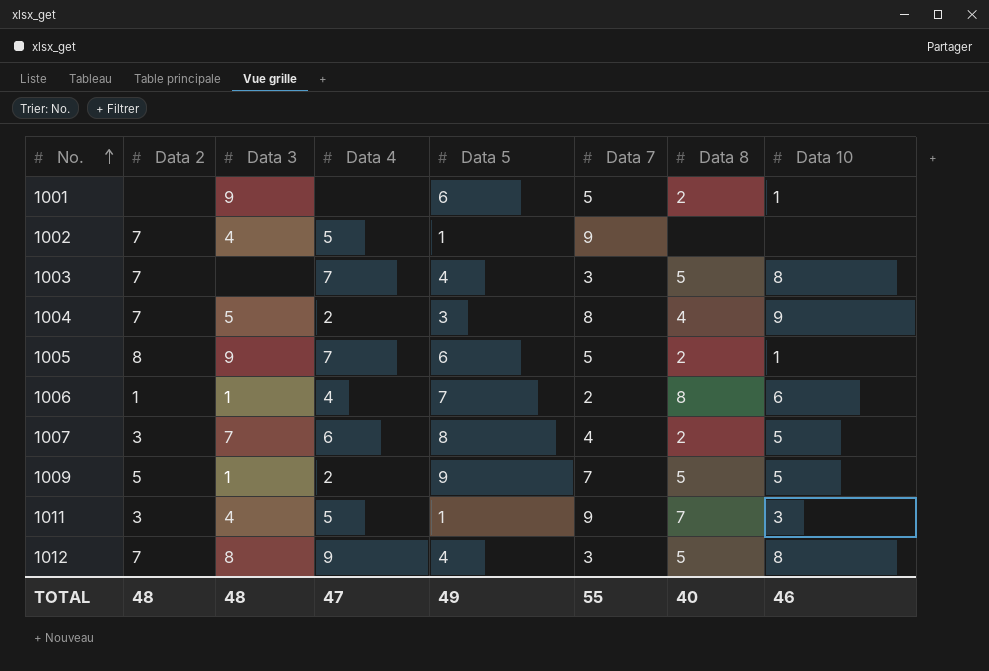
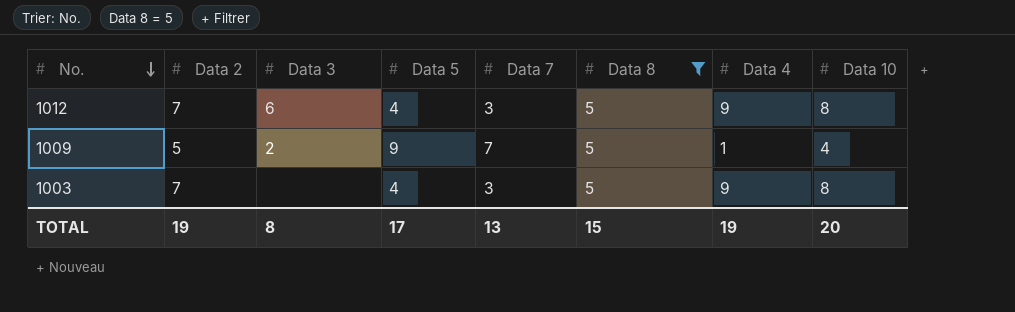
filter: none -> Data 8 = 5
row order: No. ascending -> No. descending
column Data 4 | position: 4 -> 7
1012 | Data 3: 8 -> 6
1009 | Data 3: 1 -> 2
1009 | Data 4: 2 -> 1
1009 | Data 10: 5 -> 4
1003 | Data 4: 7 -> 9
TOTAL | Data 2: 48 -> 19
TOTAL | Data 3: 48 -> 8
TOTAL | Data 5: 49 -> 17
TOTAL | Data 7: 55 -> 13
TOTAL | Data 8: 40 -> 15
TOTAL | Data 4: 47 -> 19
TOTAL | Data 10: 46 -> 20

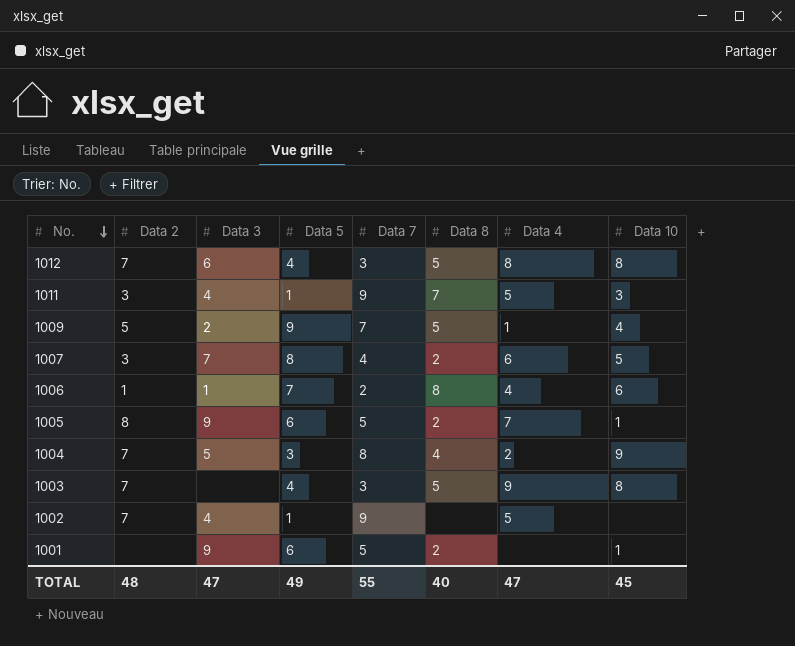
filter: Data 8 = 5 -> none
1012 | Data 4: 9 -> 8
TOTAL | Data 2: 19 -> 48
TOTAL | Data 3: 8 -> 47
TOTAL | Data 5: 17 -> 49
TOTAL | Data 7: 13 -> 55
TOTAL | Data 8: 15 -> 40
TOTAL | Data 4: 19 -> 47
TOTAL | Data 10: 20 -> 45

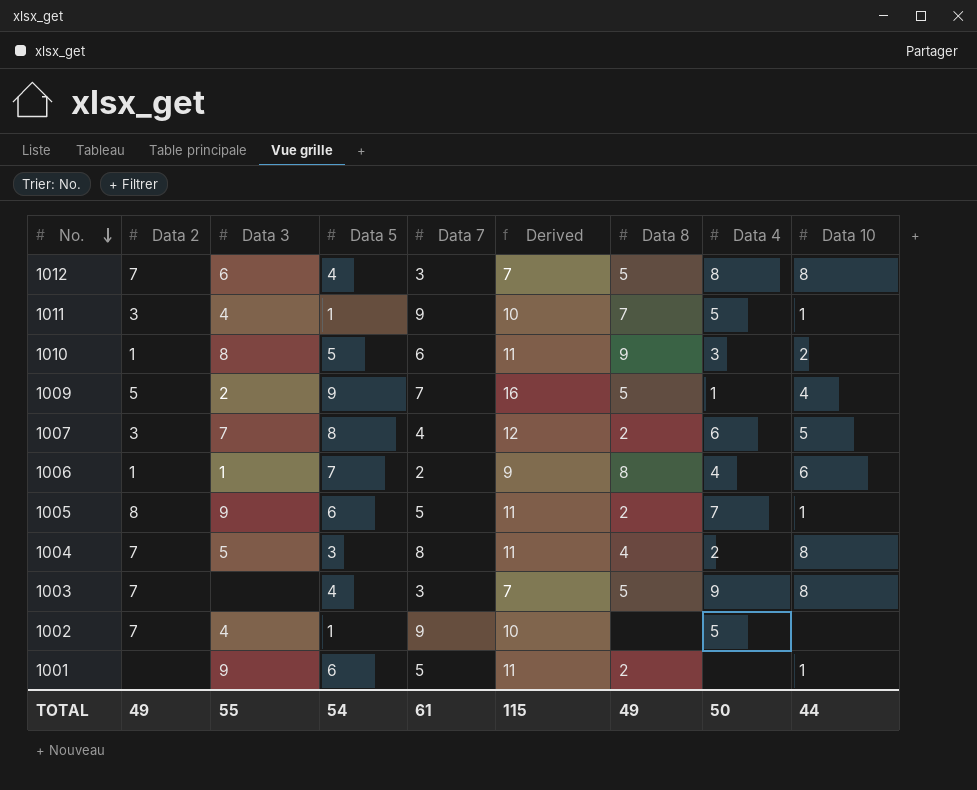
column Derived | formula: none -> [Data 5] + [Data 7]
1011 | Data 10: 3 -> 1
row 1010: none -> 1 | 8 | 5 | 6 | 11 | 9 | 3 | 2
1004 | Data 10: 9 -> 8
TOTAL | Data 2: 48 -> 49
TOTAL | Data 3: 47 -> 55
TOTAL | Data 5: 49 -> 54
TOTAL | Data 7: 55 -> 61
TOTAL | Data 8: 40 -> 49
TOTAL | Data 4: 47 -> 50
TOTAL | Data 10: 45 -> 44

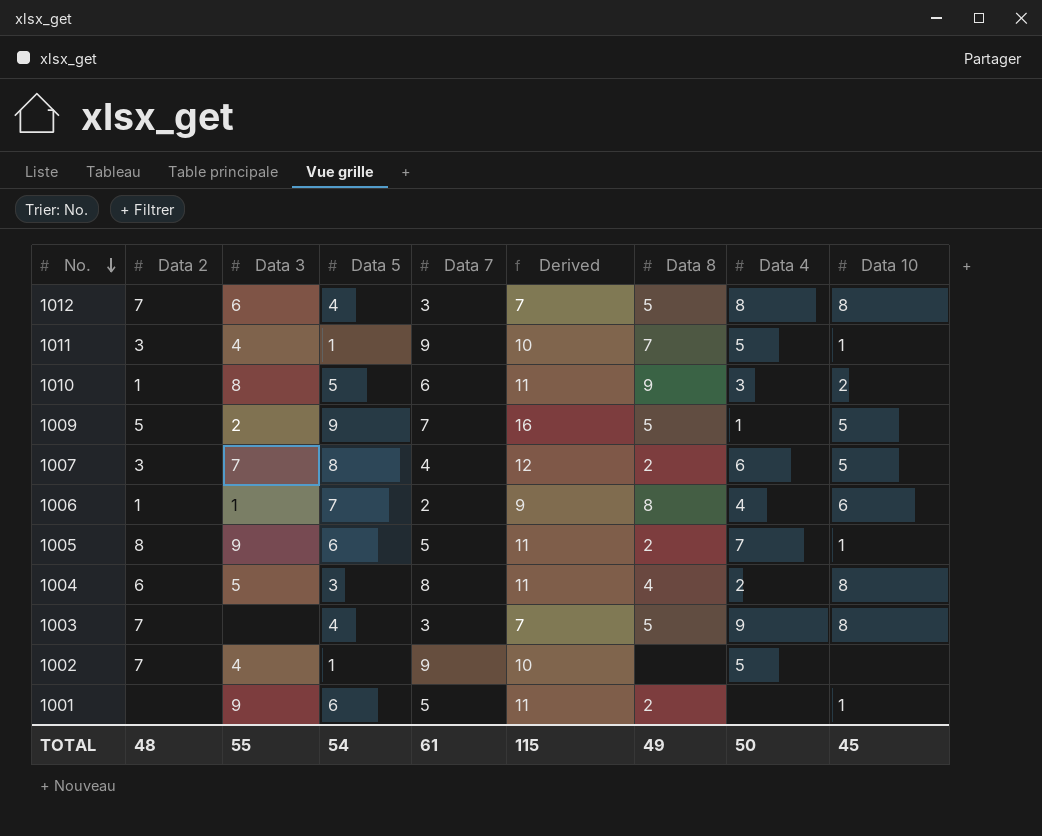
1009 | Data 10: 4 -> 5
1004 | Data 2: 7 -> 6
TOTAL | Data 2: 49 -> 48
TOTAL | Data 10: 44 -> 45

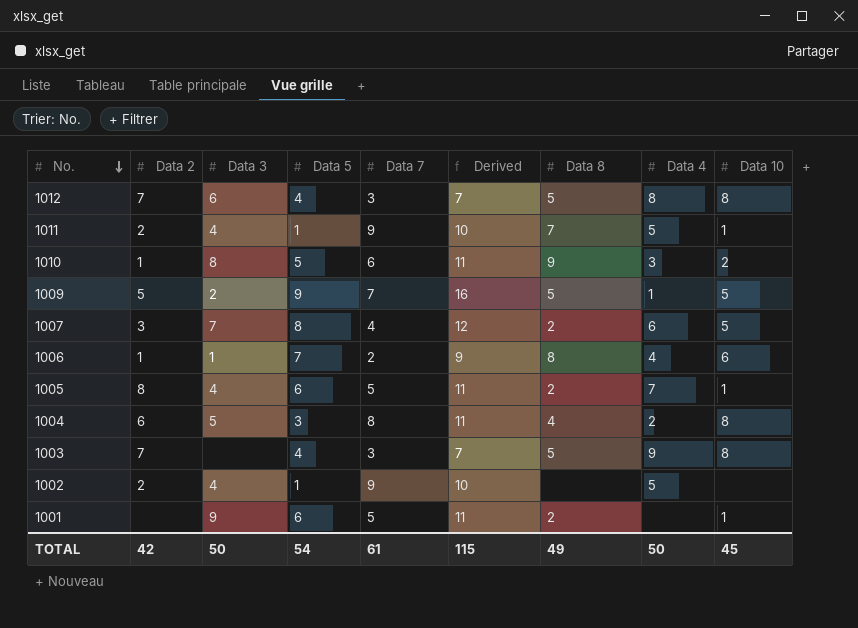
1011 | Data 2: 3 -> 2
1005 | Data 3: 9 -> 4
1002 | Data 2: 7 -> 2
TOTAL | Data 2: 48 -> 42
TOTAL | Data 3: 55 -> 50

